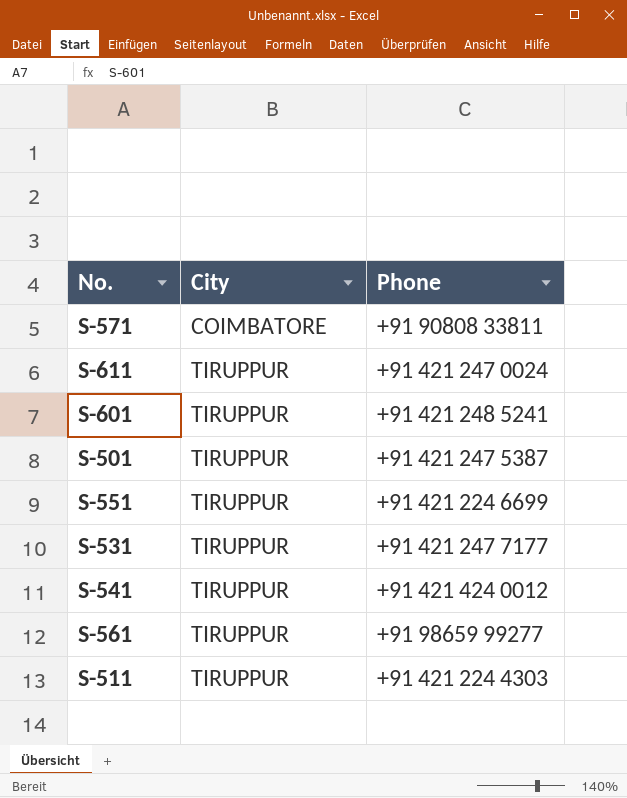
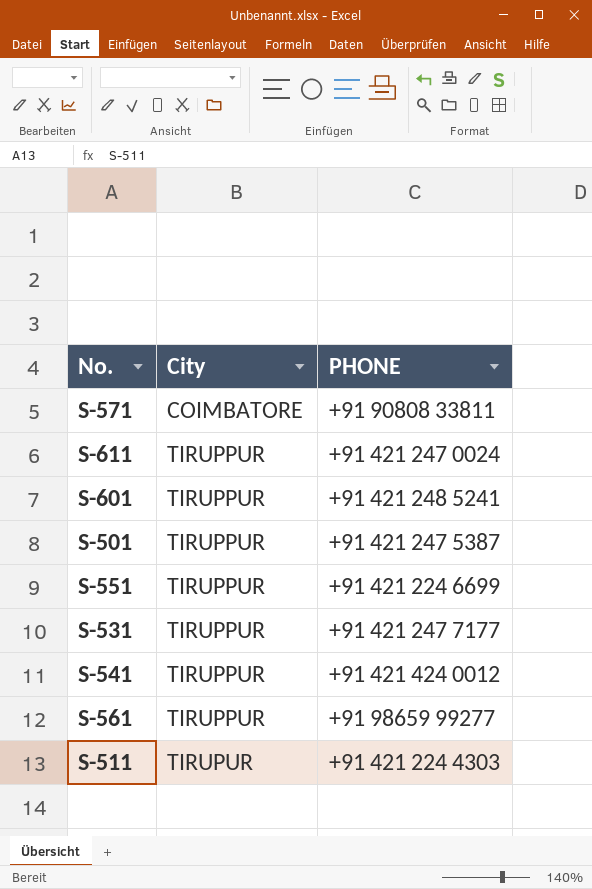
column name: Phone -> PHONE
S-511 | City: TIRUPPUR -> TIRUPUR

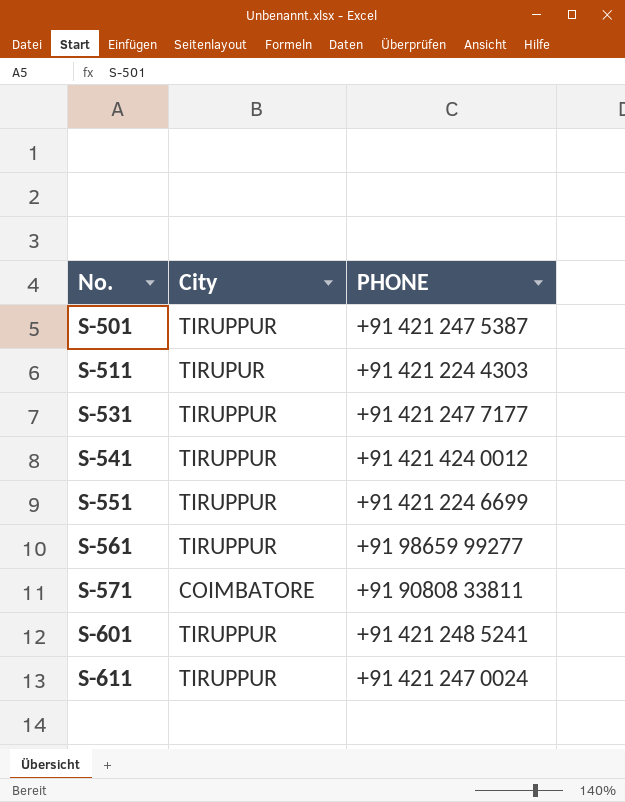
row order: City ascending -> No. ascending

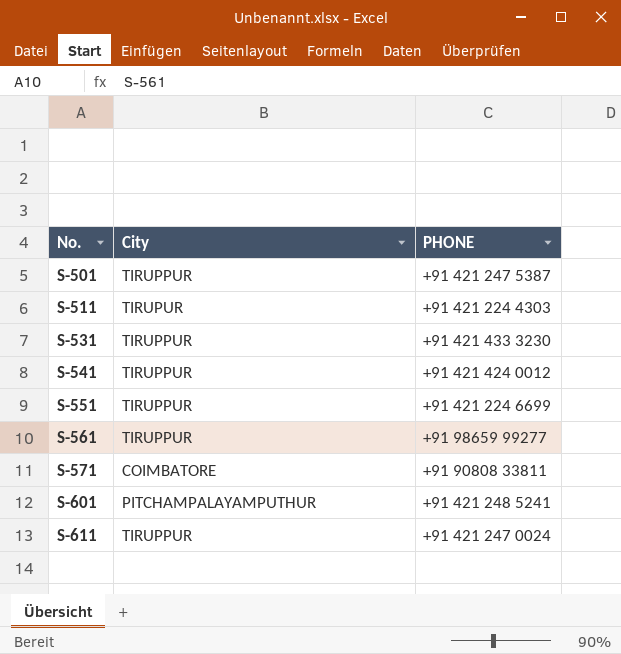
S-531 | PHONE: +91 421 247 7177 -> +91 421 433 3230
S-601 | City: TIRUPPUR -> PITCHAMPALAYAMPUTHUR

